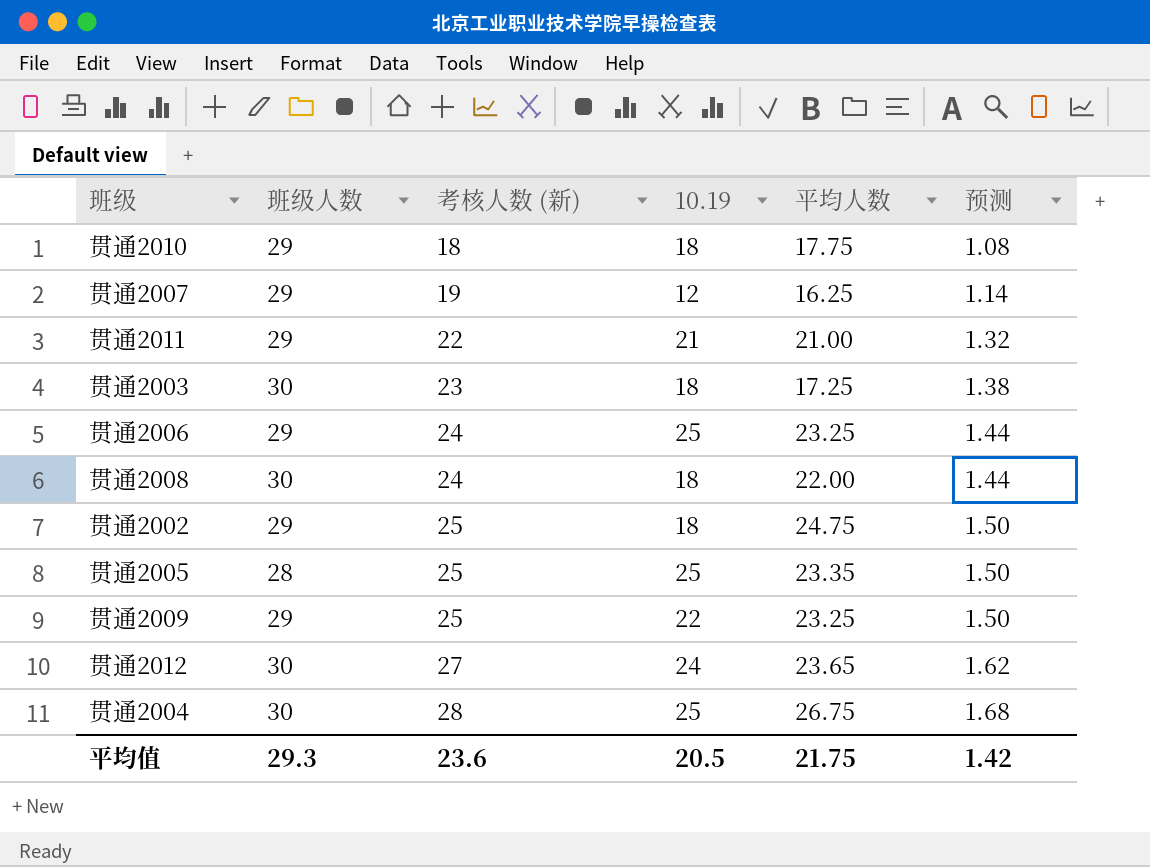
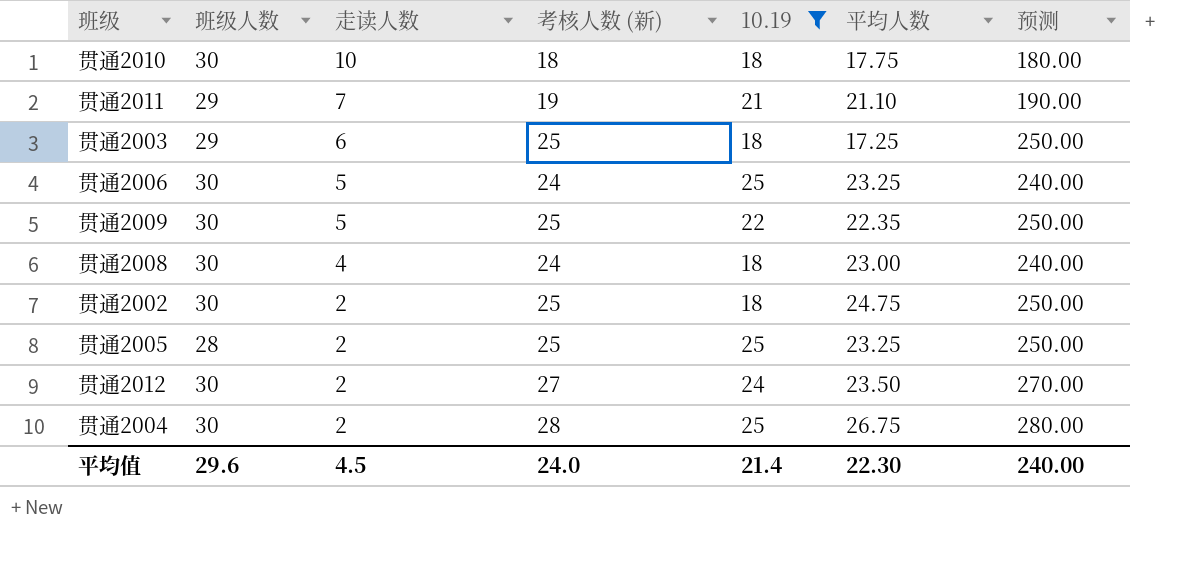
filter: none -> 10.19 != 12
row order: 考核人数 (新) ascending -> 走读人数 descending
column 走读人数 | position: none -> 3
column 预测 | formula: [考核人数 (新)] * 0.06 -> [考核人数 (新)] * 10
贯通2010 | 班级人数: 29 -> 30
贯通2011 | 考核人数 (新): 22 -> 19
贯通2011 | 平均人数: 21.00 -> 21.10
贯通2003 | 班级人数: 30 -> 29
贯通2003 | 考核人数 (新): 23 -> 25
贯通2006 | 班级人数: 29 -> 30
贯通2009 | 班级人数: 29 -> 30
贯通2009 | 平均人数: 23.25 -> 22.35
贯通2008 | 平均人数: 22.00 -> 23.00
贯通2002 | 班级人数: 29 -> 30
贯通2005 | 平均人数: 23.35 -> 23.25
贯通2012 | 平均人数: 23.65 -> 23.50
平均值 | 班级人数: 29.3 -> 29.6
平均值 | 考核人数 (新): 23.6 -> 24.0
平均值 | 10.19: 20.5 -> 21.4
平均值 | 平均人数: 21.75 -> 22.30
平均值 | 预测: 1.42 -> 240.00

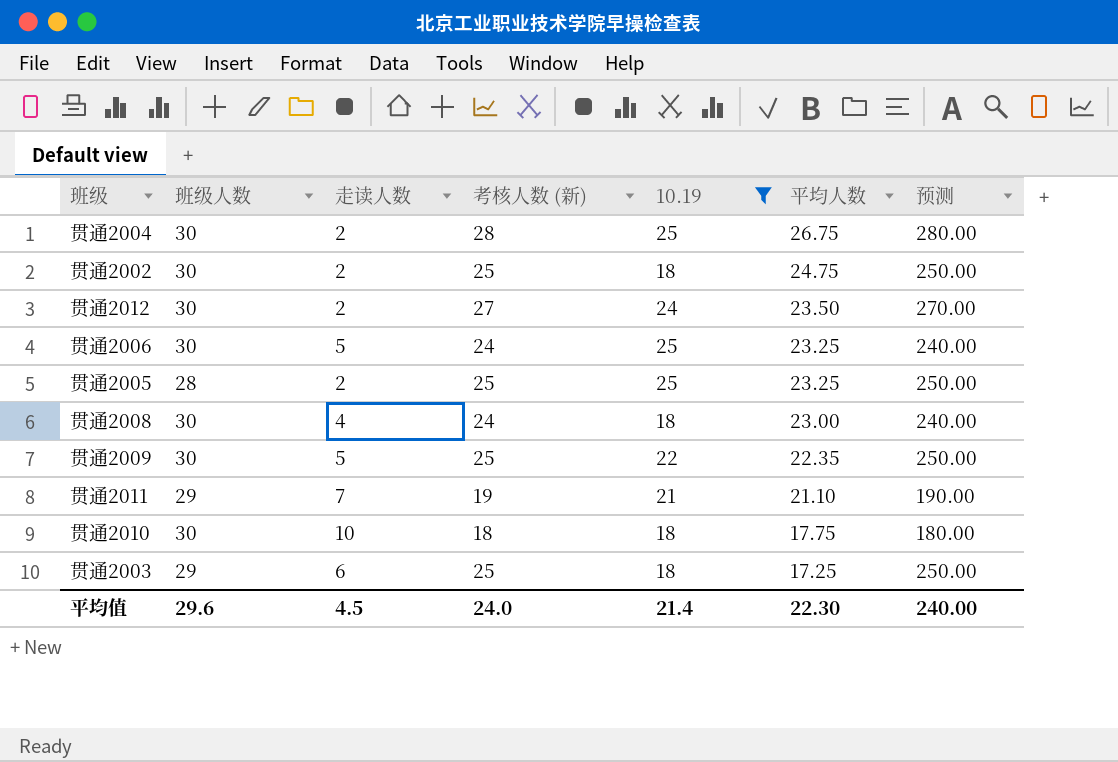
row order: 走读人数 descending -> 平均人数 descending

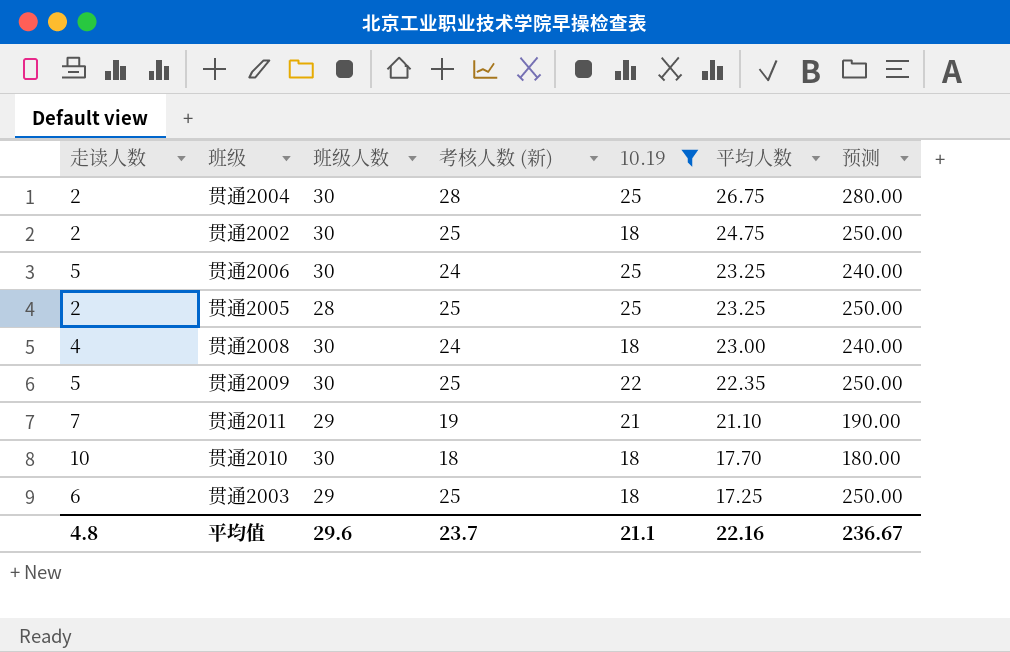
column 走读人数 | position: 3 -> 1
row 贯通2012: 30 | 2 | 27 | 24 | 23.50 | 270.00 -> none
贯通2010 | 平均人数: 17.75 -> 17.70
平均值 | 走读人数: 4.5 -> 4.8
平均值 | 考核人数 (新): 24.0 -> 23.7
平均值 | 10.19: 21.4 -> 21.1
平均值 | 平均人数: 22.30 -> 22.16
平均值 | 预测: 240.00 -> 236.67

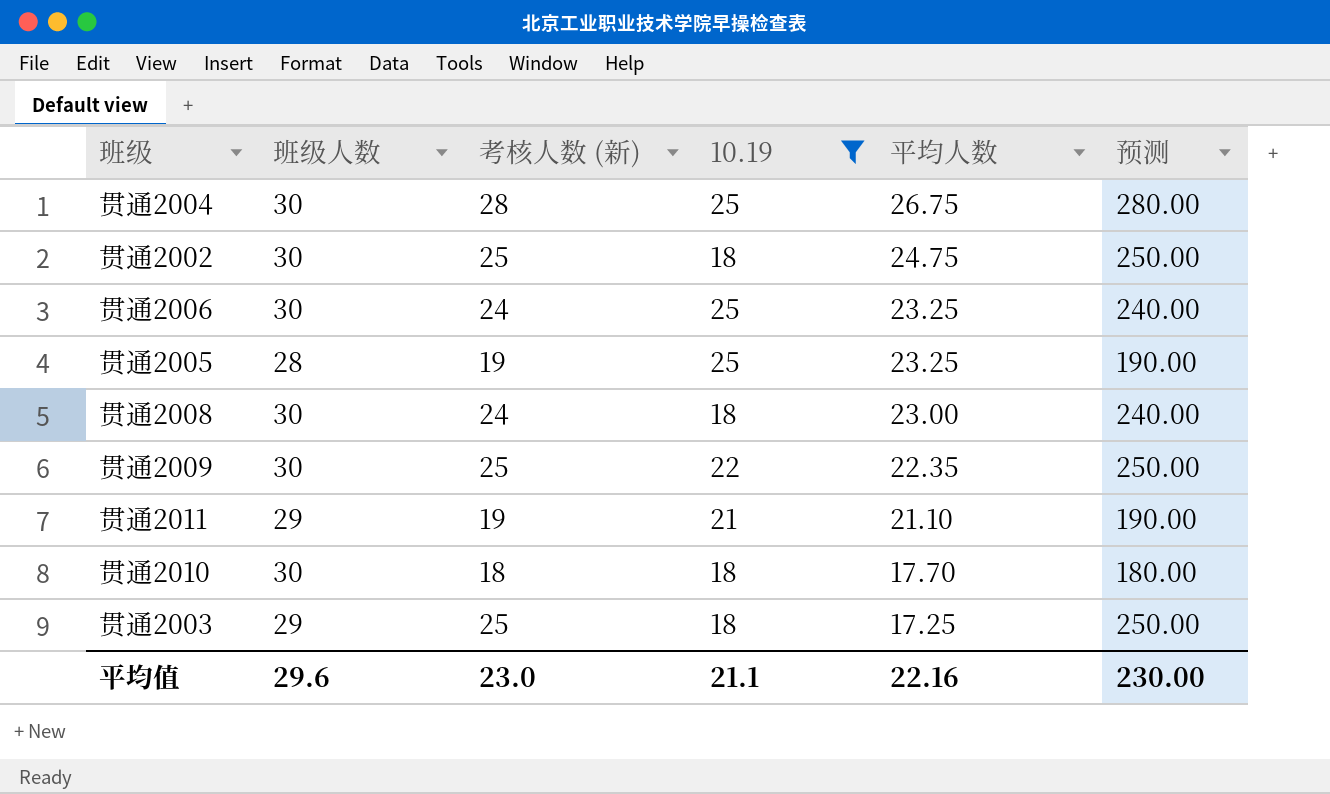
column 走读人数 | position: 1 -> none
贯通2005 | 考核人数 (新): 25 -> 19
贯通2005 | 预测: 250.00 -> 190.00
平均值 | 考核人数 (新): 23.7 -> 23.0
平均值 | 预测: 236.67 -> 230.00

